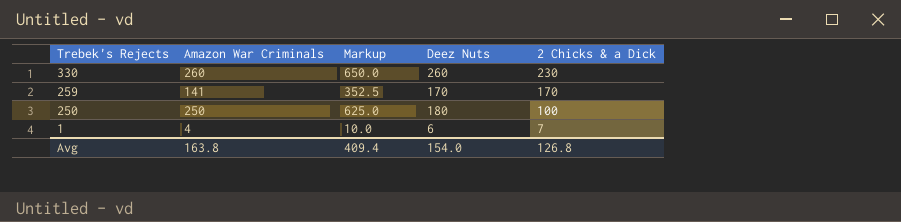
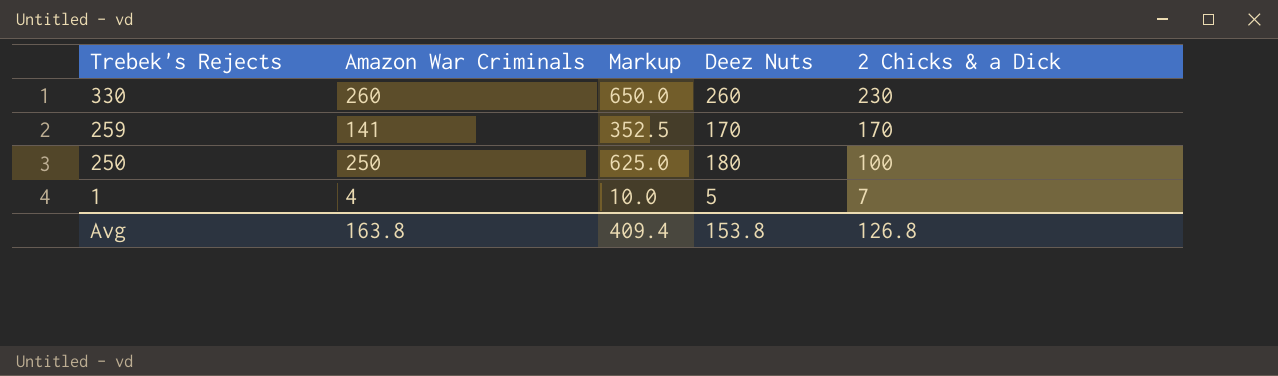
1 | Deez Nuts: 6 -> 5
Avg | Deez Nuts: 154.0 -> 153.8

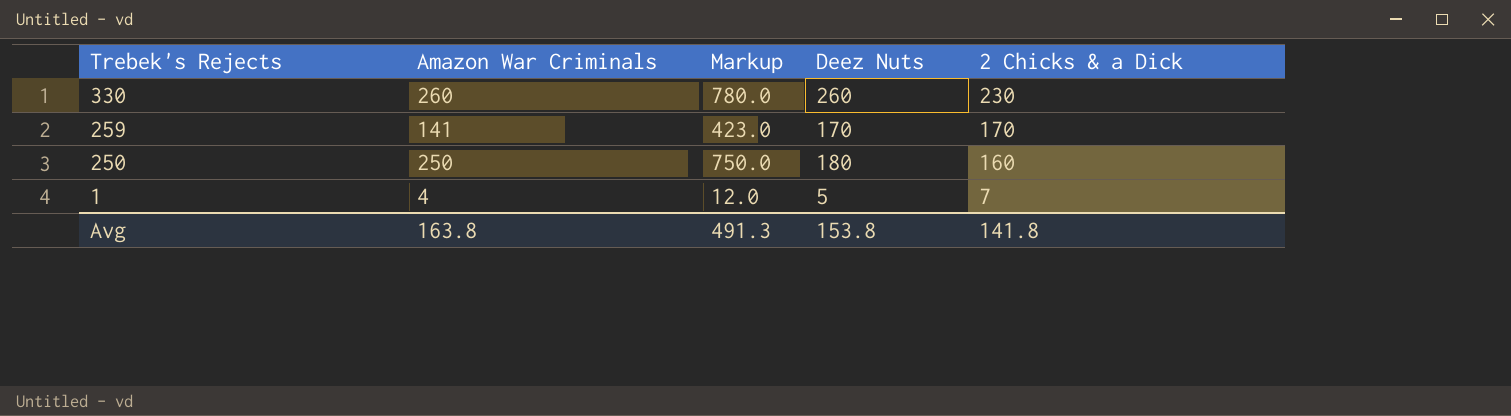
column Markup | formula: [Amazon War Criminals] * 2.5 -> [Amazon War Criminals] * 3
250 | 2 Chicks & a Dick: 100 -> 160
Avg | Markup: 409.4 -> 491.3
Avg | 2 Chicks & a Dick: 126.8 -> 141.8

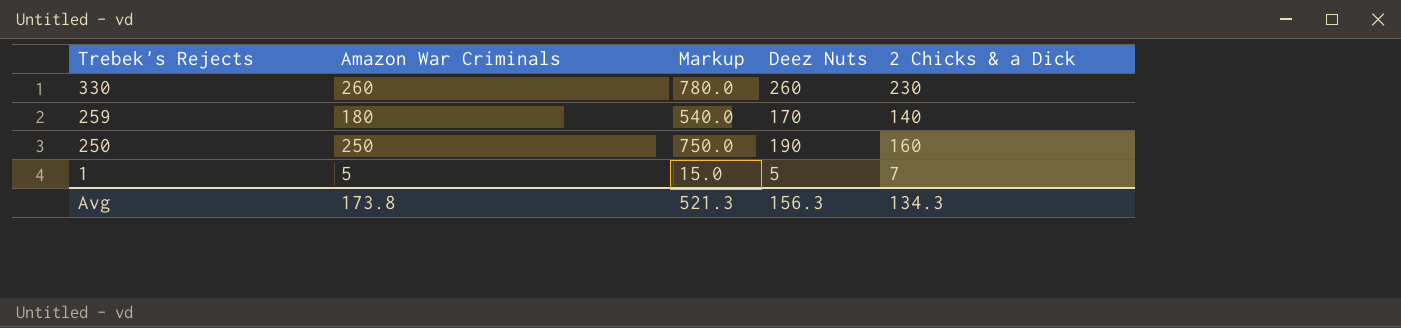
259 | Amazon War Criminals: 141 -> 180
259 | Markup: 423.0 -> 540.0
259 | 2 Chicks & a Dick: 170 -> 140
250 | Deez Nuts: 180 -> 190
1 | Amazon War Criminals: 4 -> 5
1 | Markup: 12.0 -> 15.0
Avg | Amazon War Criminals: 163.8 -> 173.8
Avg | Markup: 491.3 -> 521.3
Avg | Deez Nuts: 153.8 -> 156.3
Avg | 2 Chicks & a Dick: 141.8 -> 134.3

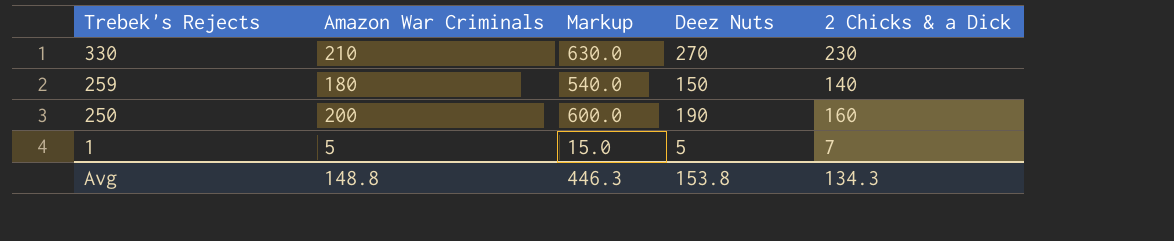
330 | Amazon War Criminals: 260 -> 210
330 | Markup: 780.0 -> 630.0
330 | Deez Nuts: 260 -> 270
259 | Deez Nuts: 170 -> 150
250 | Amazon War Criminals: 250 -> 200
250 | Markup: 750.0 -> 600.0
Avg | Amazon War Criminals: 173.8 -> 148.8
Avg | Markup: 521.3 -> 446.3
Avg | Deez Nuts: 156.3 -> 153.8

